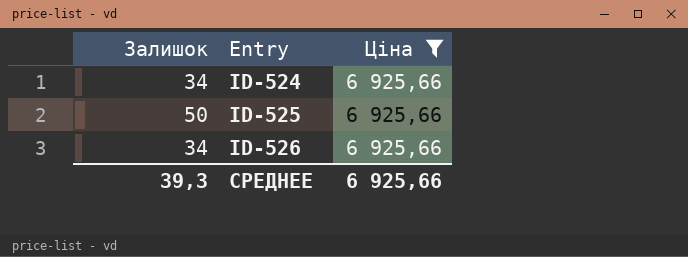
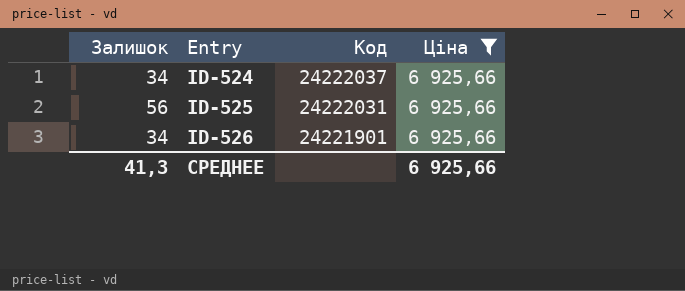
column Код | position: none -> 3
ID-525 | Залишок: 50 -> 56
СРЕДНЕЕ | Залишок: 39,3 -> 41,3

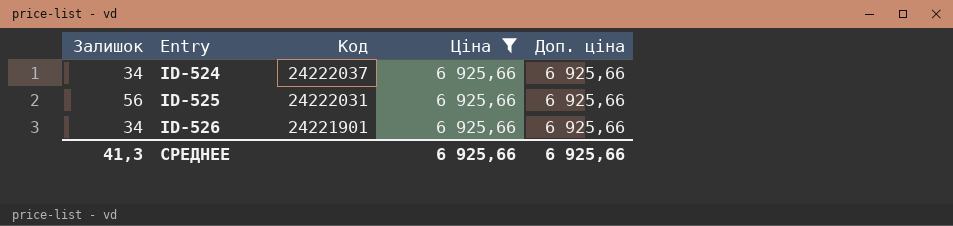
column Доп. ціна | position: none -> 5

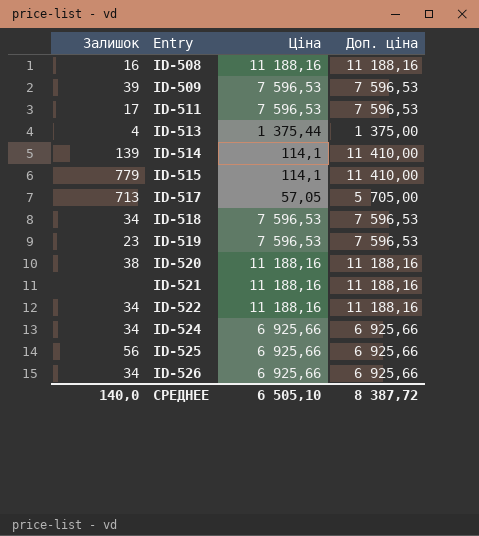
filter: Ціна = 6 925,66 -> none
column Код | position: 3 -> none
СРЕДНЕЕ | Залишок: 41,3 -> 140,0
СРЕДНЕЕ | Ціна: 6 925,66 -> 6 505,10
СРЕДНЕЕ | Доп. ціна: 6 925,66 -> 8 387,72

